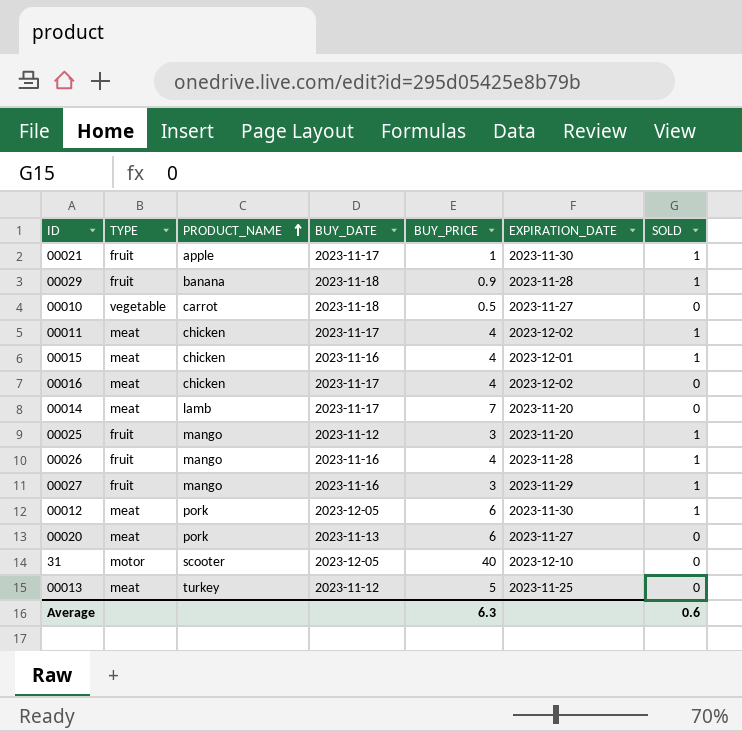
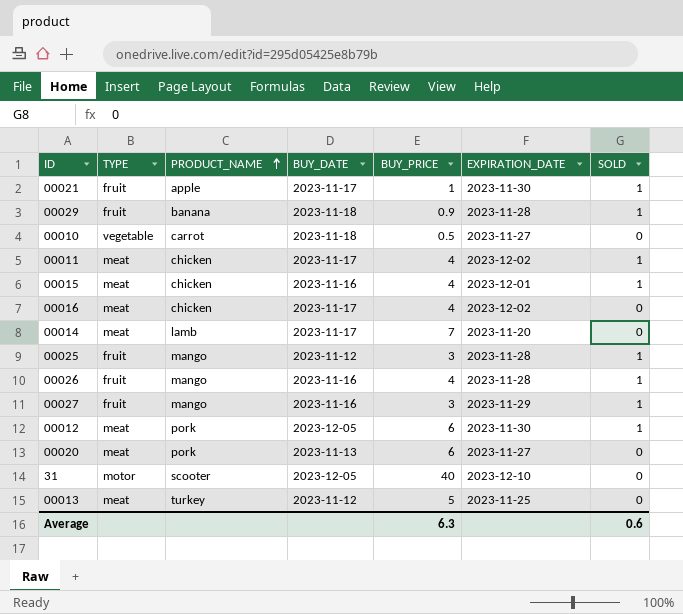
00025 | EXPIRATION_DATE: 2023-11-20 -> 2023-11-28

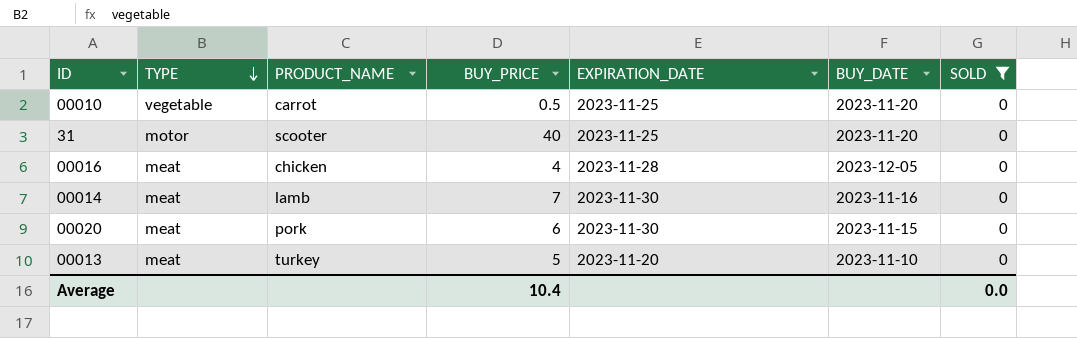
filter: none -> SOLD = 0
row order: PRODUCT_NAME ascending -> TYPE descending
column BUY_DATE | position: 4 -> 6
00010 | EXPIRATION_DATE: 2023-11-27 -> 2023-11-25
00010 | BUY_DATE: 2023-11-18 -> 2023-11-20
31 | EXPIRATION_DATE: 2023-12-10 -> 2023-11-25
31 | BUY_DATE: 2023-12-05 -> 2023-11-20
00016 | EXPIRATION_DATE: 2023-12-02 -> 2023-11-28
00016 | BUY_DATE: 2023-11-17 -> 2023-12-05
00014 | EXPIRATION_DATE: 2023-11-20 -> 2023-11-30
00014 | BUY_DATE: 2023-11-17 -> 2023-11-16
00020 | EXPIRATION_DATE: 2023-11-27 -> 2023-11-30
00020 | BUY_DATE: 2023-11-13 -> 2023-11-15
00013 | EXPIRATION_DATE: 2023-11-25 -> 2023-11-20
00013 | BUY_DATE: 2023-11-12 -> 2023-11-10
Average | BUY_PRICE: 6.3 -> 10.4
Average | SOLD: 0.6 -> 0.0

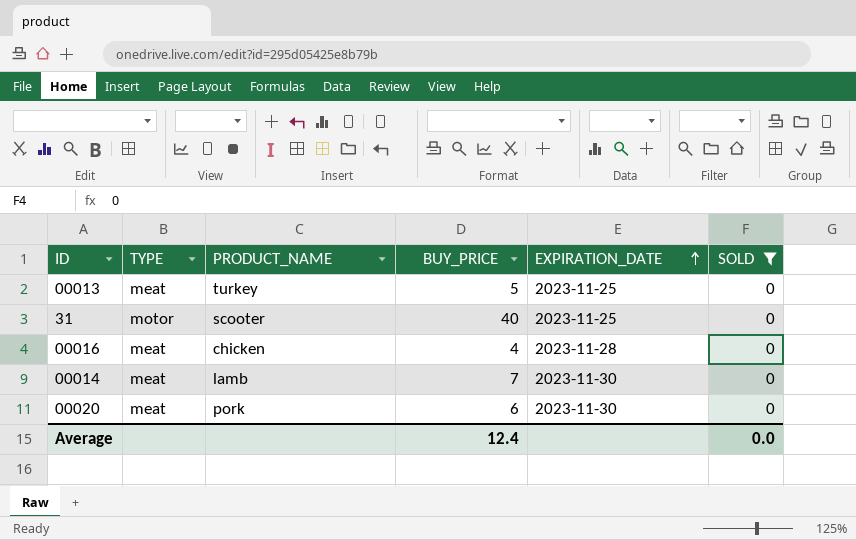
row order: TYPE descending -> EXPIRATION_DATE ascending
column BUY_DATE | position: 6 -> none
row 00010: vegetable | carrot | 0.5 | 2023-11-25 | 2023-11-20 | 0 -> none
00013 | EXPIRATION_DATE: 2023-11-20 -> 2023-11-25
Average | BUY_PRICE: 10.4 -> 12.4

